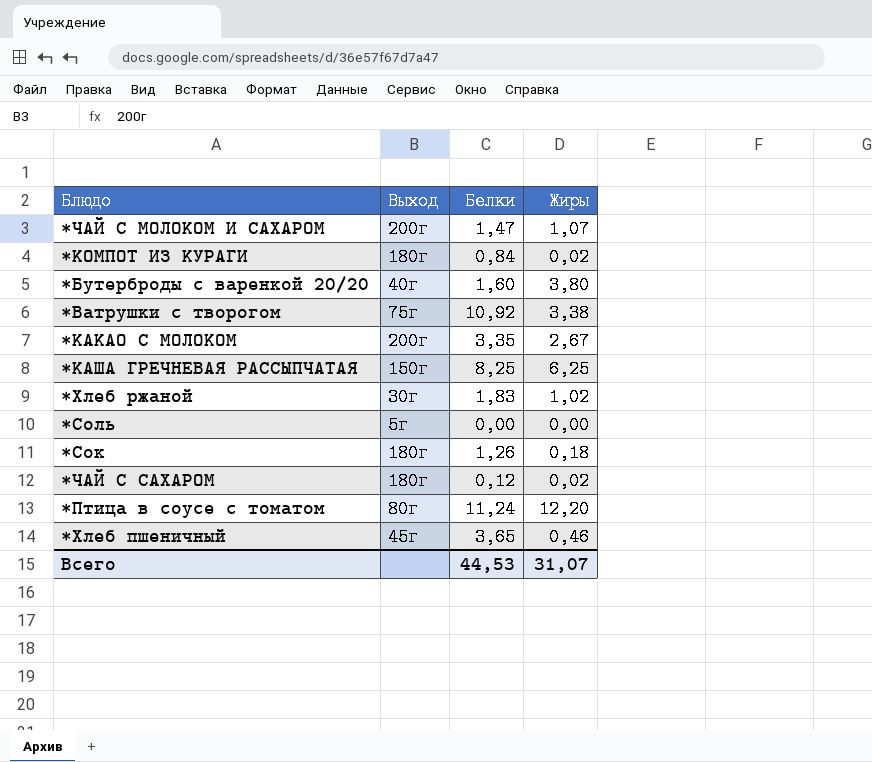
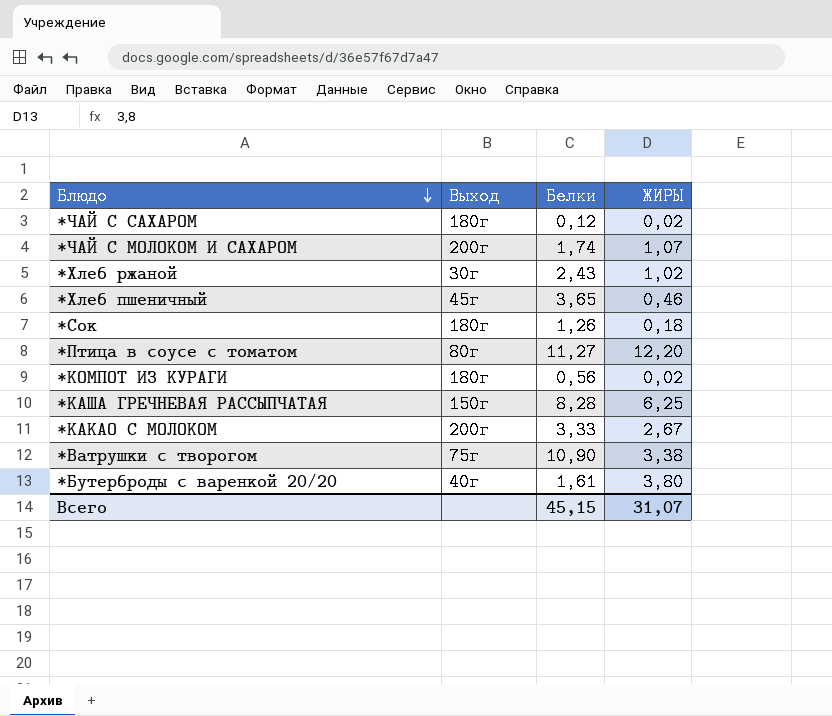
row order: none -> Блюдо descending
column name: Жиры -> ЖИРЫ
row *Соль: 5г | 0,00 | 0,00 -> none
*ЧАЙ С МОЛОКОМ И САХАРОМ | Белки: 1,47 -> 1,74
*Хлеб ржаной | Белки: 1,83 -> 2,43
*Птица в соусе с томатом | Белки: 11,24 -> 11,27
*КОМПОТ ИЗ КУРАГИ | Белки: 0,84 -> 0,56
*КАША ГРЕЧНЕВАЯ РАССЫПЧАТАЯ | Белки: 8,25 -> 8,28
*КАКАО С МОЛОКОМ | Белки: 3,35 -> 3,33
*Ватрушки с творогом | Белки: 10,92 -> 10,90
*Бутерброды с варенкой 20/20 | Белки: 1,60 -> 1,61
Всего | Белки: 44,53 -> 45,15

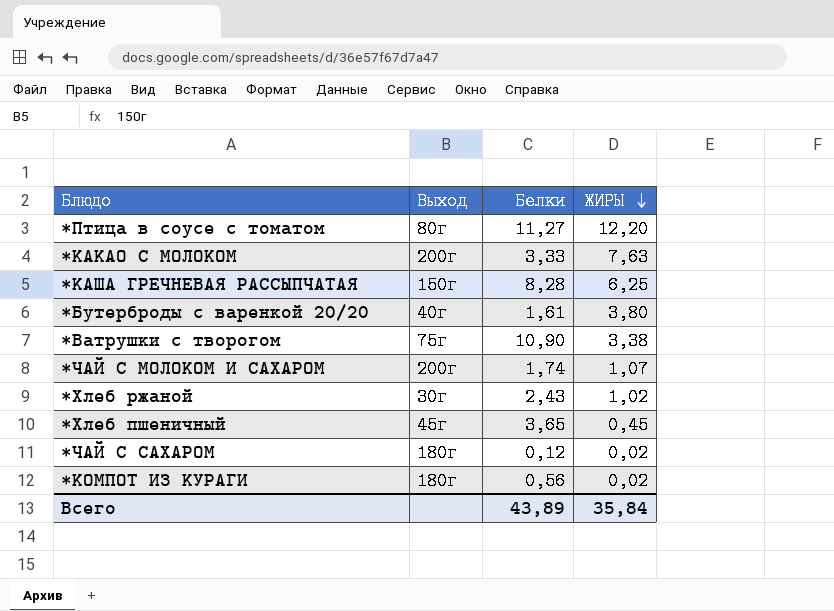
row order: Блюдо descending -> ЖИРЫ descending
row *Сок: 180г | 1,26 | 0,18 -> none
*КАКАО С МОЛОКОМ | ЖИРЫ: 2,67 -> 7,63
*Хлеб пшеничный | ЖИРЫ: 0,46 -> 0,45
Всего | Белки: 45,15 -> 43,89
Всего | ЖИРЫ: 31,07 -> 35,84

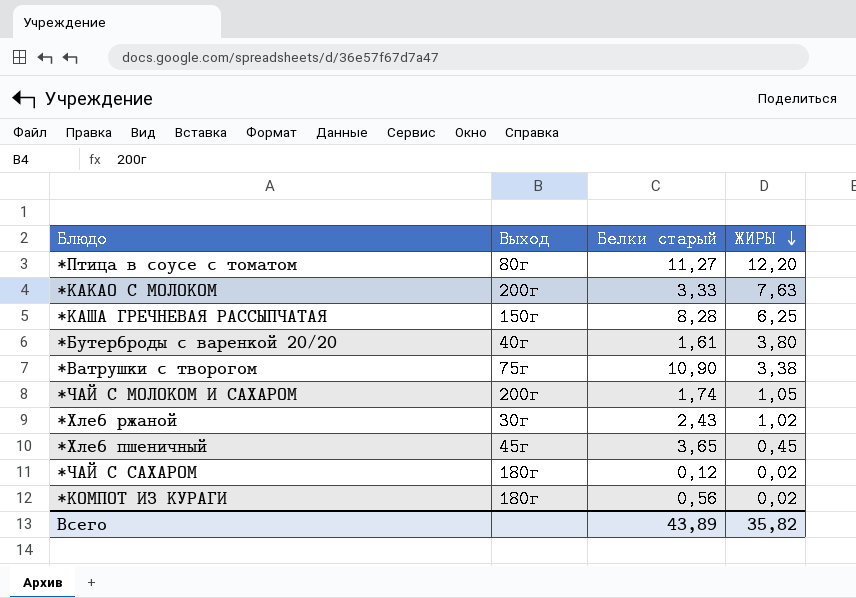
column name: Белки -> Белки старый
*ЧАЙ С МОЛОКОМ И САХАРОМ | ЖИРЫ: 1,07 -> 1,05
Всего | ЖИРЫ: 35,84 -> 35,82

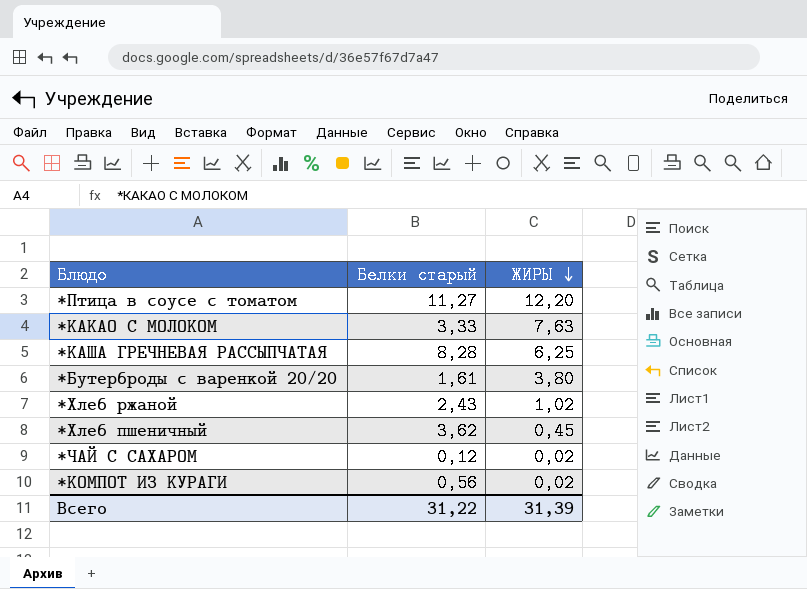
column Выход | position: 2 -> none
row *Ватрушки с творогом: 75г | 10,90 | 3,38 -> none
row *ЧАЙ С МОЛОКОМ И САХАРОМ: 200г | 1,74 | 1,05 -> none
*Хлеб пшеничный | Белки старый: 3,65 -> 3,62
Всего | Белки старый: 43,89 -> 31,22
Всего | ЖИРЫ: 35,82 -> 31,39

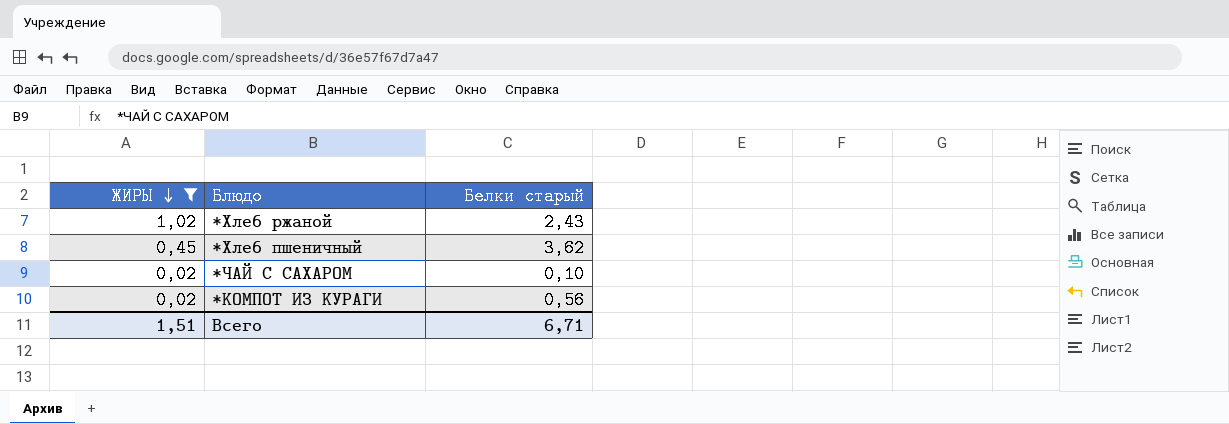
filter: none -> ЖИРЫ <= 1,02
column ЖИРЫ | position: 3 -> 1
*ЧАЙ С САХАРОМ | Белки старый: 0,12 -> 0,10
Всего | ЖИРЫ: 31,39 -> 1,51
Всего | Белки старый: 31,22 -> 6,71

